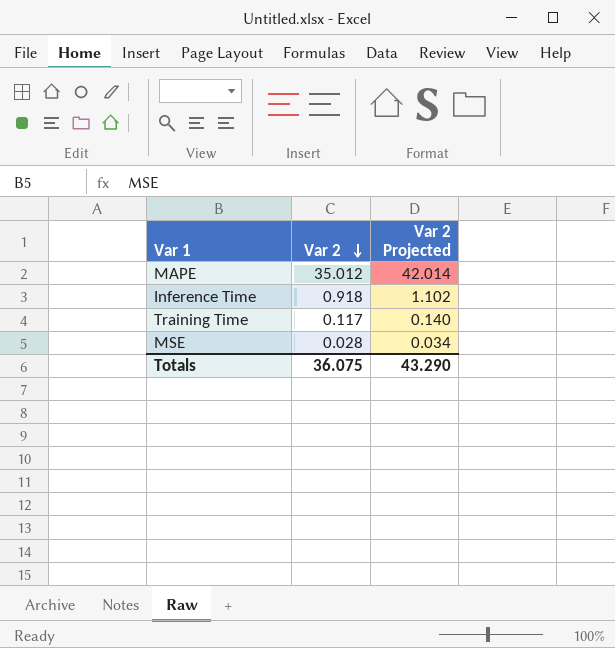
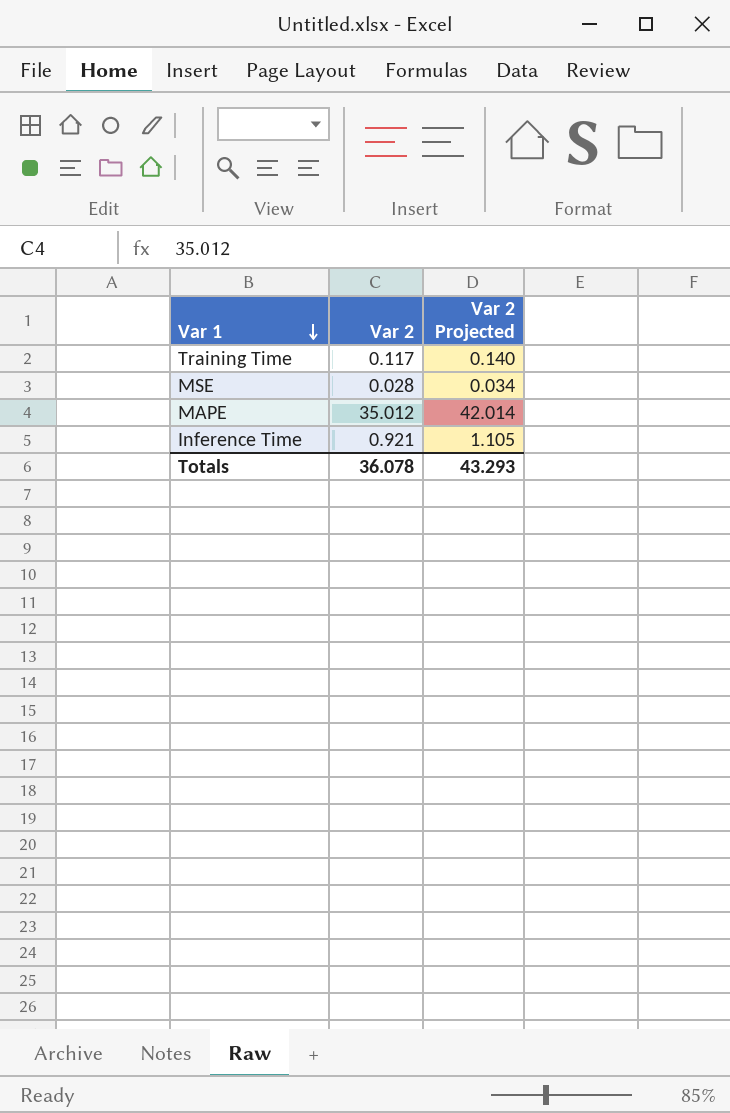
row order: Var 2 descending -> Var 1 descending
Inference Time | Var 2: 0.918 -> 0.921
Inference Time | Var 2 Projected: 1.102 -> 1.105
Totals | Var 2: 36.075 -> 36.078
Totals | Var 2 Projected: 43.290 -> 43.293

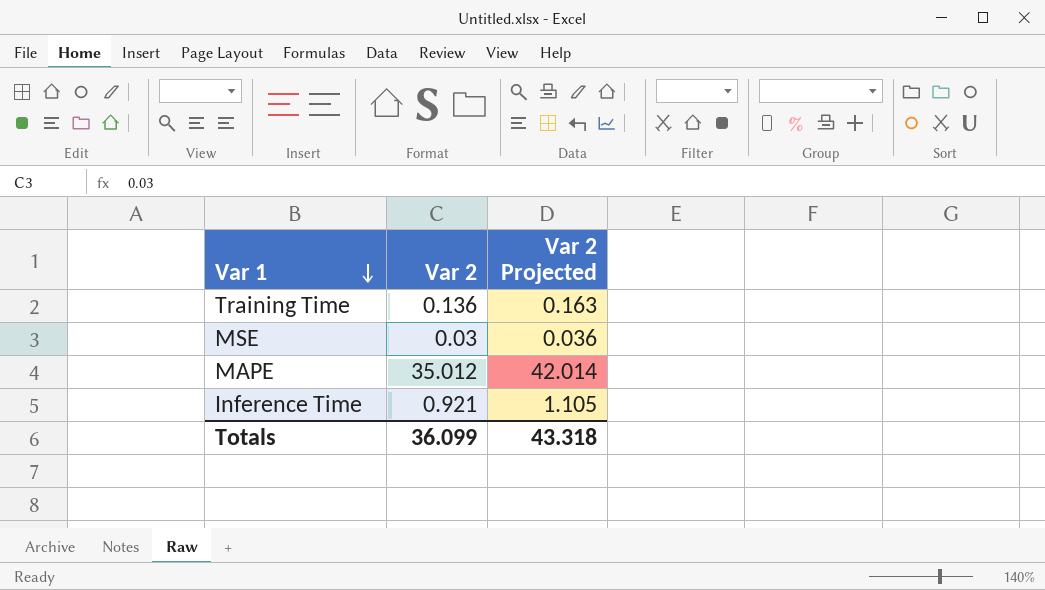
Training Time | Var 2: 0.117 -> 0.136
Training Time | Var 2 Projected: 0.140 -> 0.163
MSE | Var 2: 0.028 -> 0.03
MSE | Var 2 Projected: 0.034 -> 0.036
Totals | Var 2: 36.078 -> 36.099
Totals | Var 2 Projected: 43.293 -> 43.318

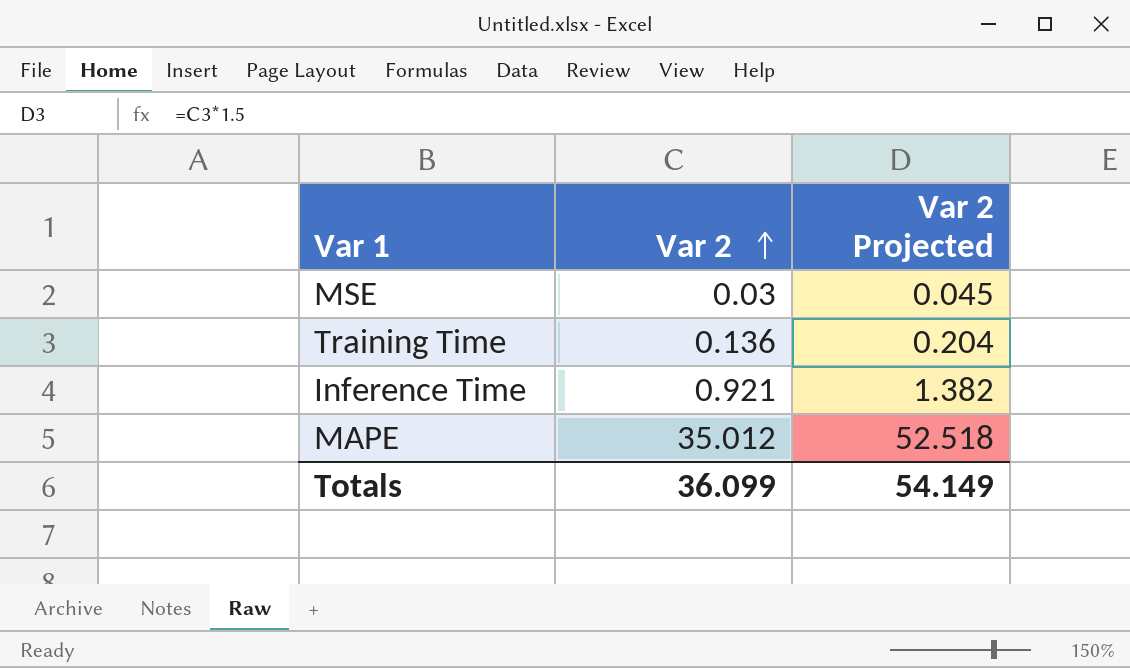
row order: Var 1 descending -> Var 2 ascending
column Var 2 Projected | formula: [Var 2] * 1.2 -> [Var 2] * 1.5
Totals | Var 2 Projected: 43.318 -> 54.149

